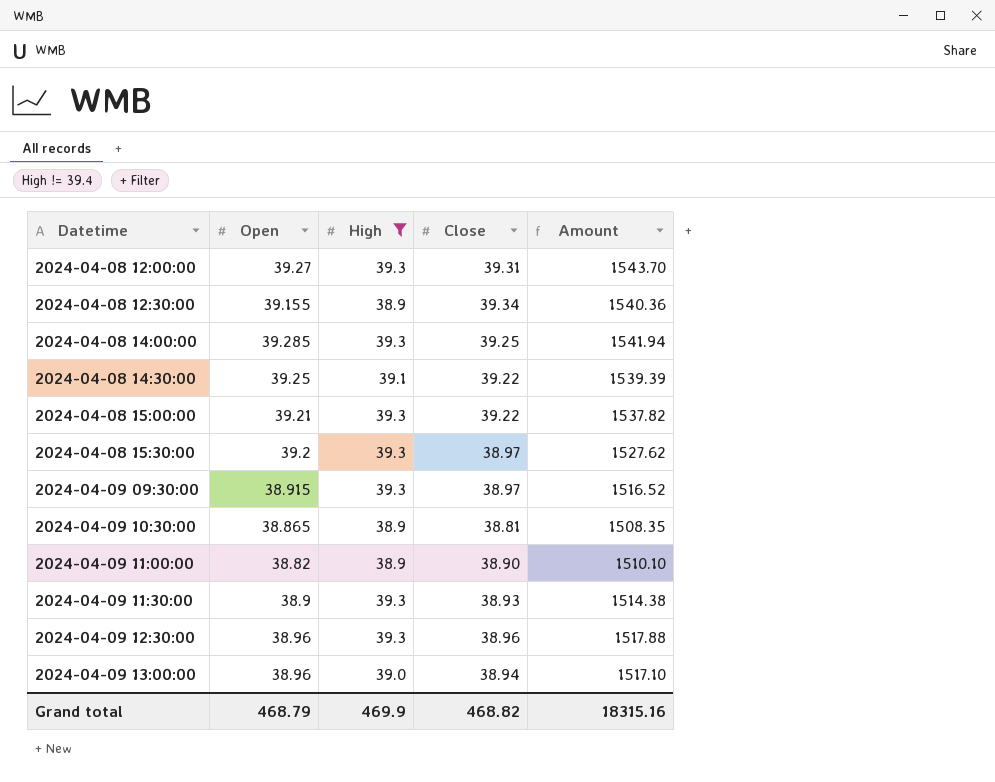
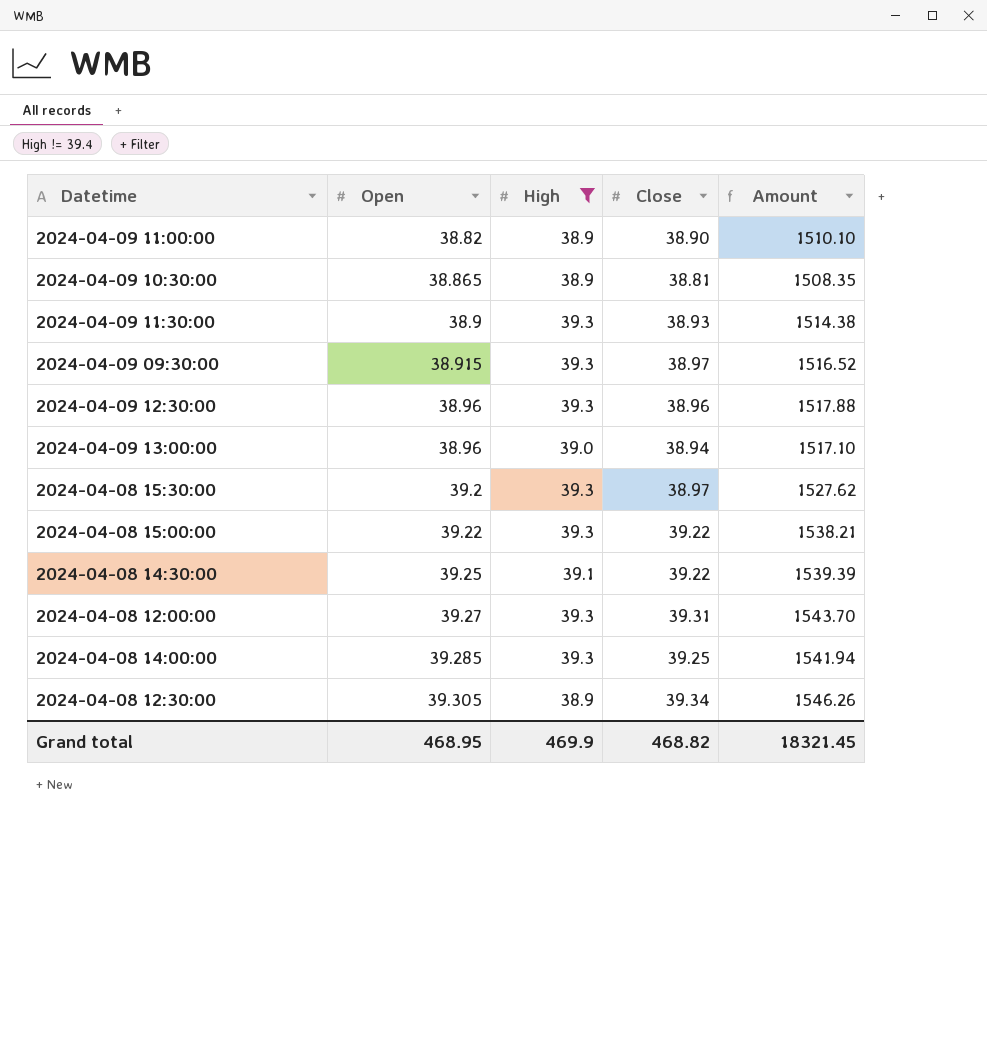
row order: Datetime ascending -> Open ascending
2024-04-08 15:00:00 | Open: 39.21 -> 39.22
2024-04-08 15:00:00 | Amount: 1537.82 -> 1538.21
2024-04-08 12:30:00 | Open: 39.155 -> 39.305
2024-04-08 12:30:00 | Amount: 1540.36 -> 1546.26
Grand total | Open: 468.79 -> 468.95
Grand total | Amount: 18315.16 -> 18321.45

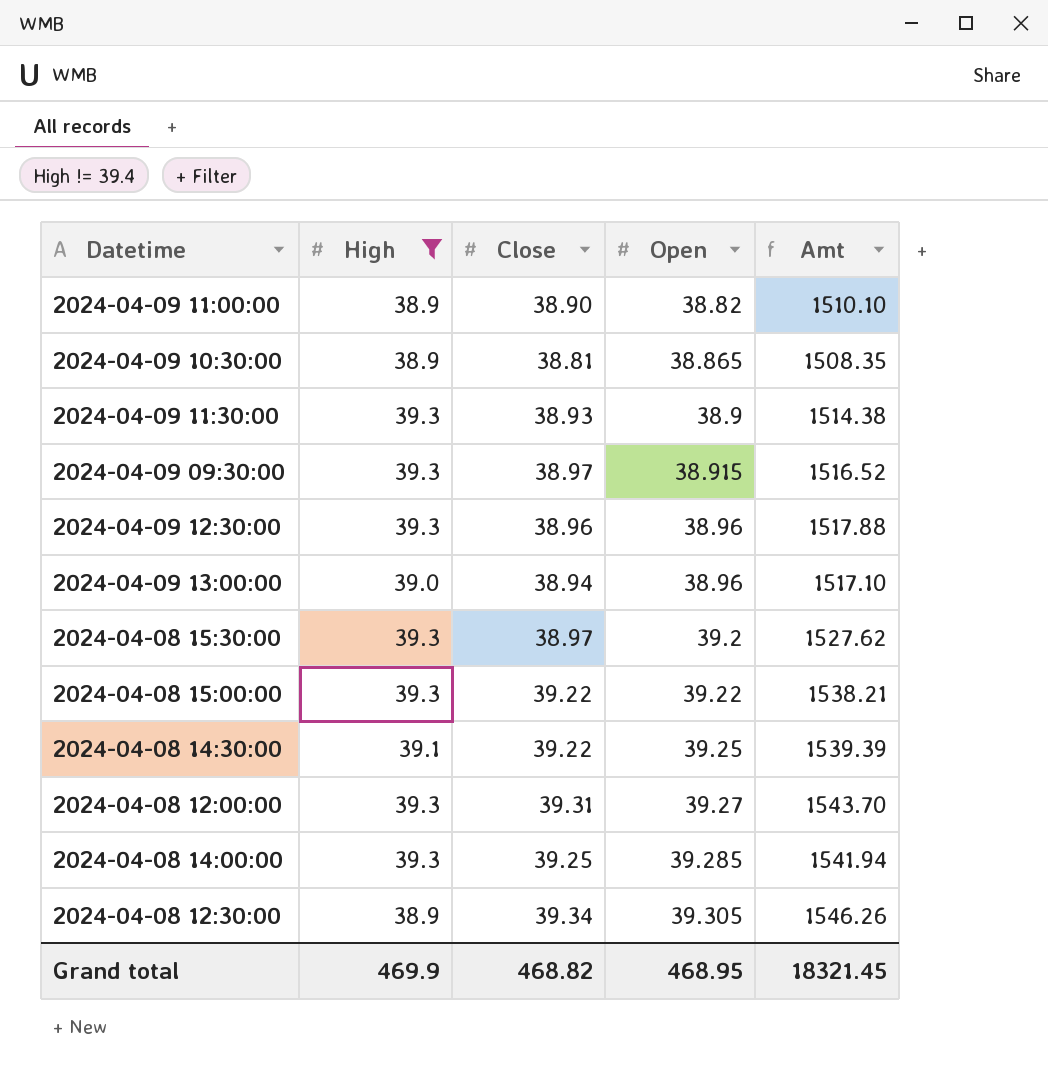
column Open | position: 2 -> 4
column name: Amount -> Amt

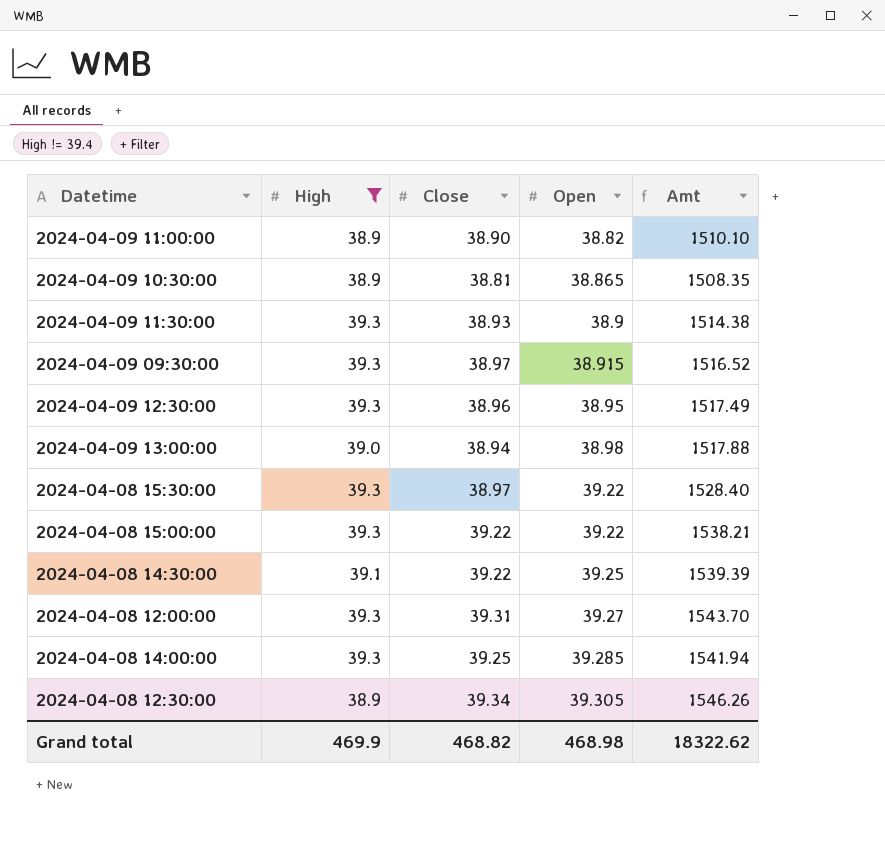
2024-04-09 12:30:00 | Open: 38.96 -> 38.95
2024-04-09 12:30:00 | Amt: 1517.88 -> 1517.49
2024-04-09 13:00:00 | Open: 38.96 -> 38.98
2024-04-09 13:00:00 | Amt: 1517.10 -> 1517.88
2024-04-08 15:30:00 | Open: 39.2 -> 39.22
2024-04-08 15:30:00 | Amt: 1527.62 -> 1528.40
Grand total | Open: 468.95 -> 468.98
Grand total | Amt: 18321.45 -> 18322.62

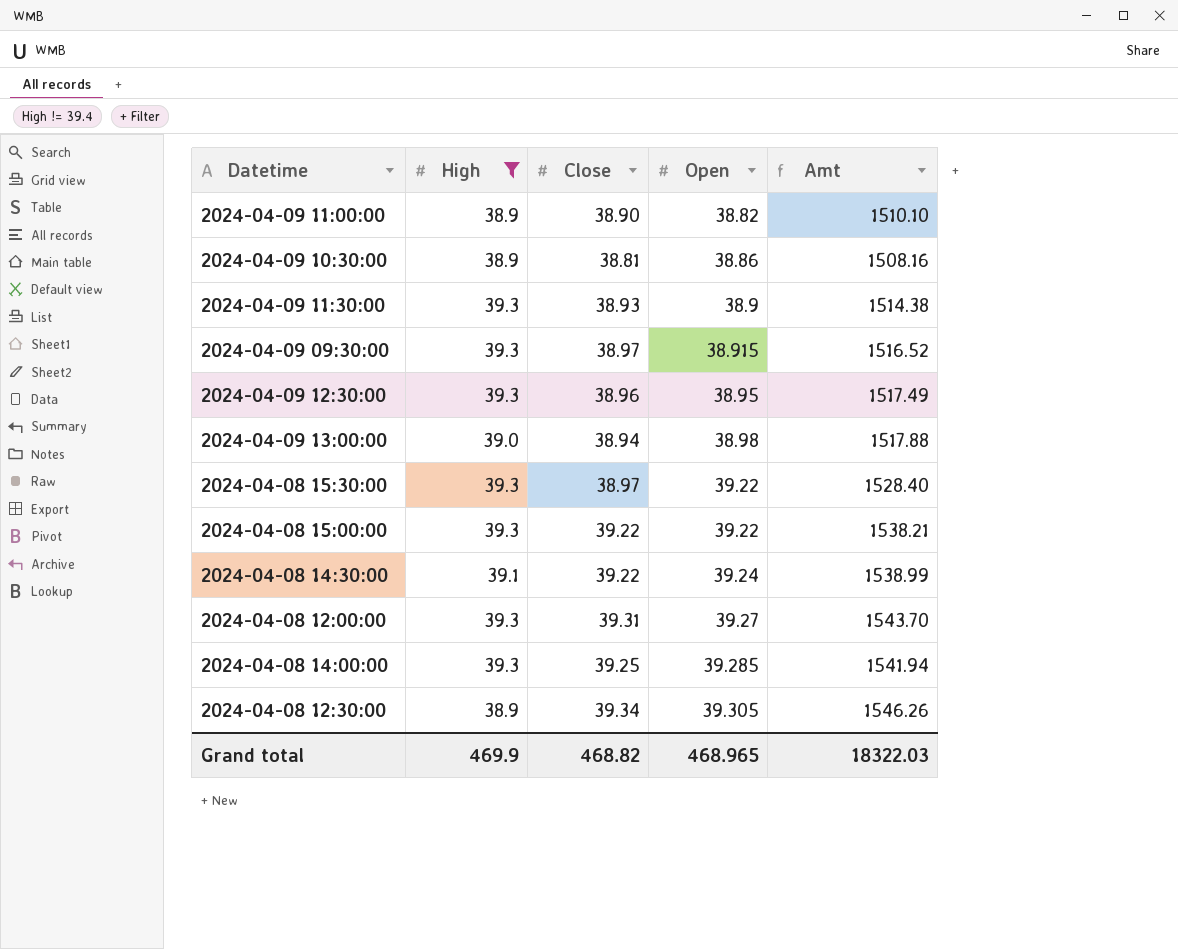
2024-04-09 10:30:00 | Open: 38.865 -> 38.86
2024-04-09 10:30:00 | Amt: 1508.35 -> 1508.16
2024-04-08 14:30:00 | Open: 39.25 -> 39.24
2024-04-08 14:30:00 | Amt: 1539.39 -> 1538.99
Grand total | Open: 468.98 -> 468.965
Grand total | Amt: 18322.62 -> 18322.03

